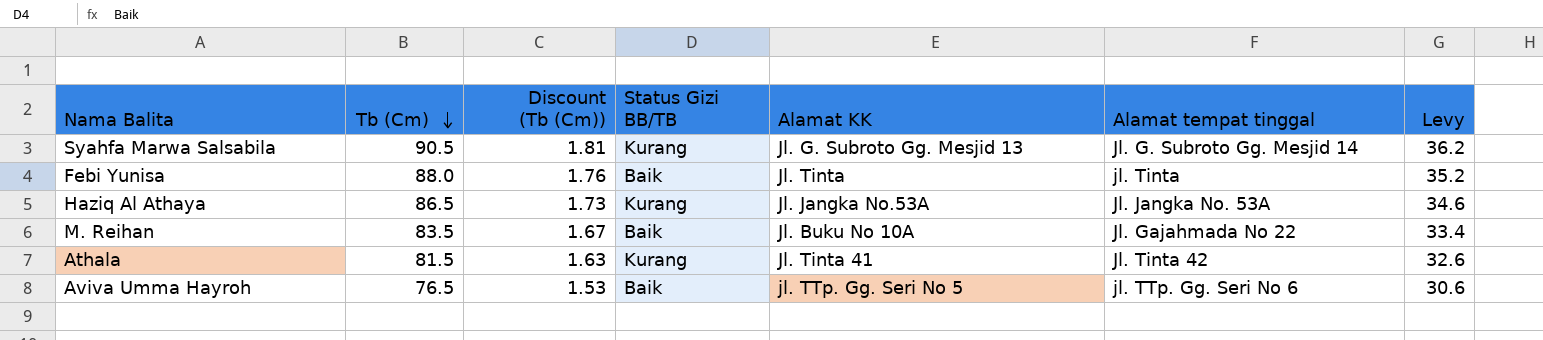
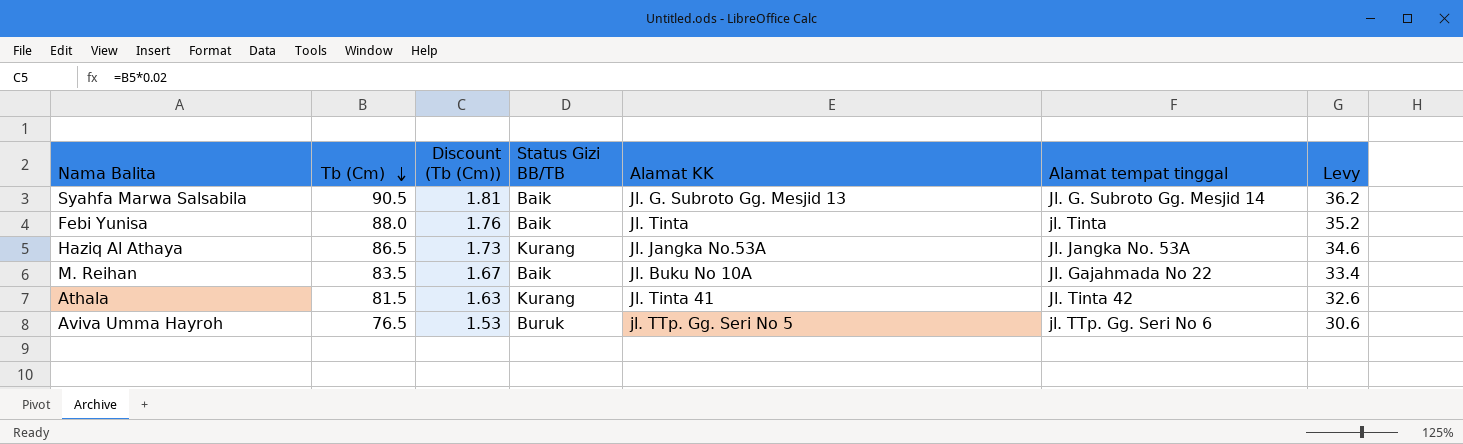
Syahfa Marwa Salsabila | Status Gizi BB/TB: Kurang -> Baik
Aviva Umma Hayroh | Status Gizi BB/TB: Baik -> Buruk

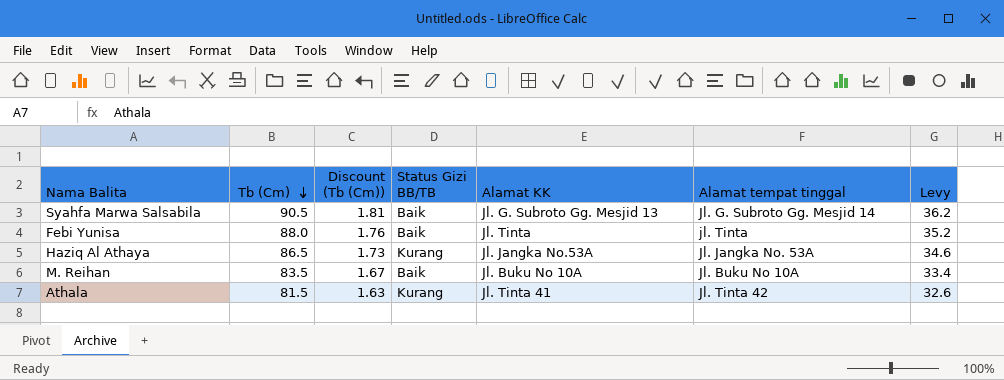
row Aviva Umma Hayroh: 76.5 | 1.53 | Buruk | jl. TTp. Gg. Seri No 5 | jl. TTp. Gg. Seri No 6 | 30.6 -> none
M. Reihan | Alamat tempat tinggal: Jl. Gajahmada No 22 -> Jl. Buku No 10A

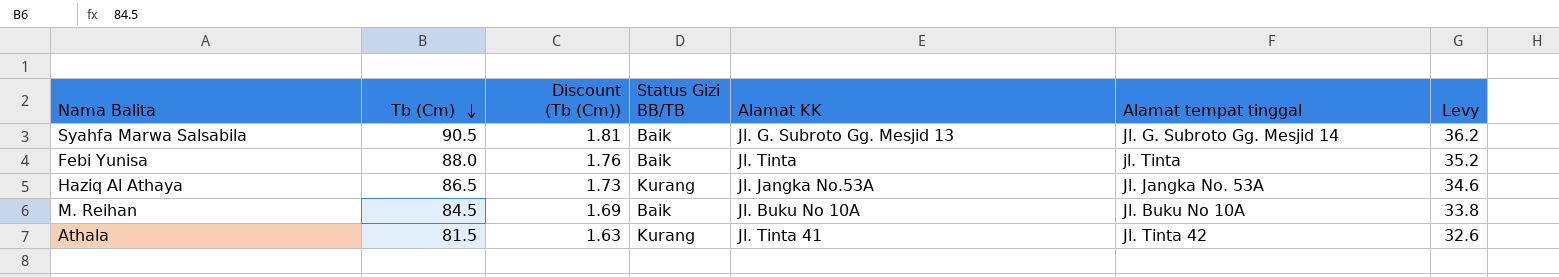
M. Reihan | Tb (Cm): 83.5 -> 84.5
M. Reihan | Discount (Tb (Cm)): 1.67 -> 1.69
M. Reihan | Levy: 33.4 -> 33.8

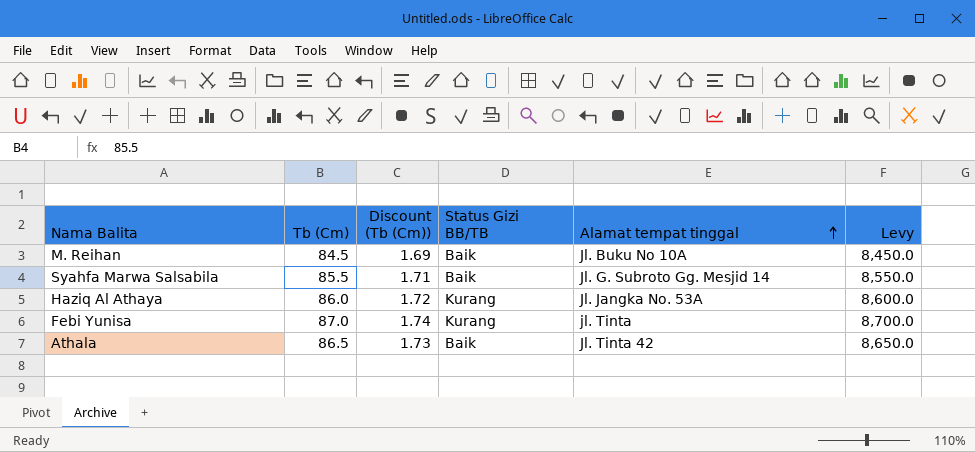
row order: Tb (Cm) descending -> Alamat tempat tinggal ascending
column Alamat KK | position: 5 -> none
column Levy | formula: [Tb (Cm)] * 0.4 -> [Tb (Cm)] * 100
Syahfa Marwa Salsabila | Tb (Cm): 90.5 -> 85.5
Syahfa Marwa Salsabila | Discount (Tb (Cm)): 1.81 -> 1.71
Haziq Al Athaya | Tb (Cm): 86.5 -> 86.0
Haziq Al Athaya | Discount (Tb (Cm)): 1.73 -> 1.72
Febi Yunisa | Tb (Cm): 88.0 -> 87.0
Febi Yunisa | Discount (Tb (Cm)): 1.76 -> 1.74
Febi Yunisa | Status Gizi BB/TB: Baik -> Kurang
Athala | Tb (Cm): 81.5 -> 86.5
Athala | Discount (Tb (Cm)): 1.63 -> 1.73
Athala | Status Gizi BB/TB: Kurang -> Baik

